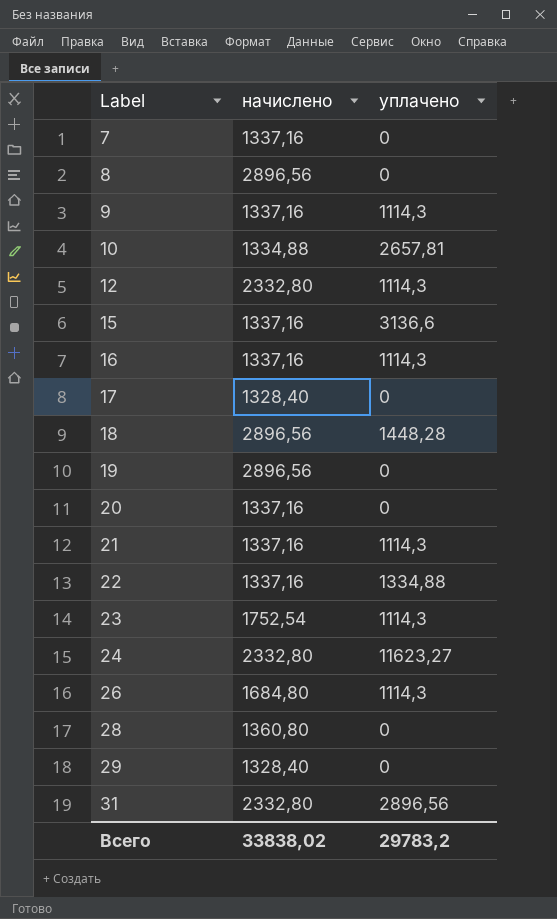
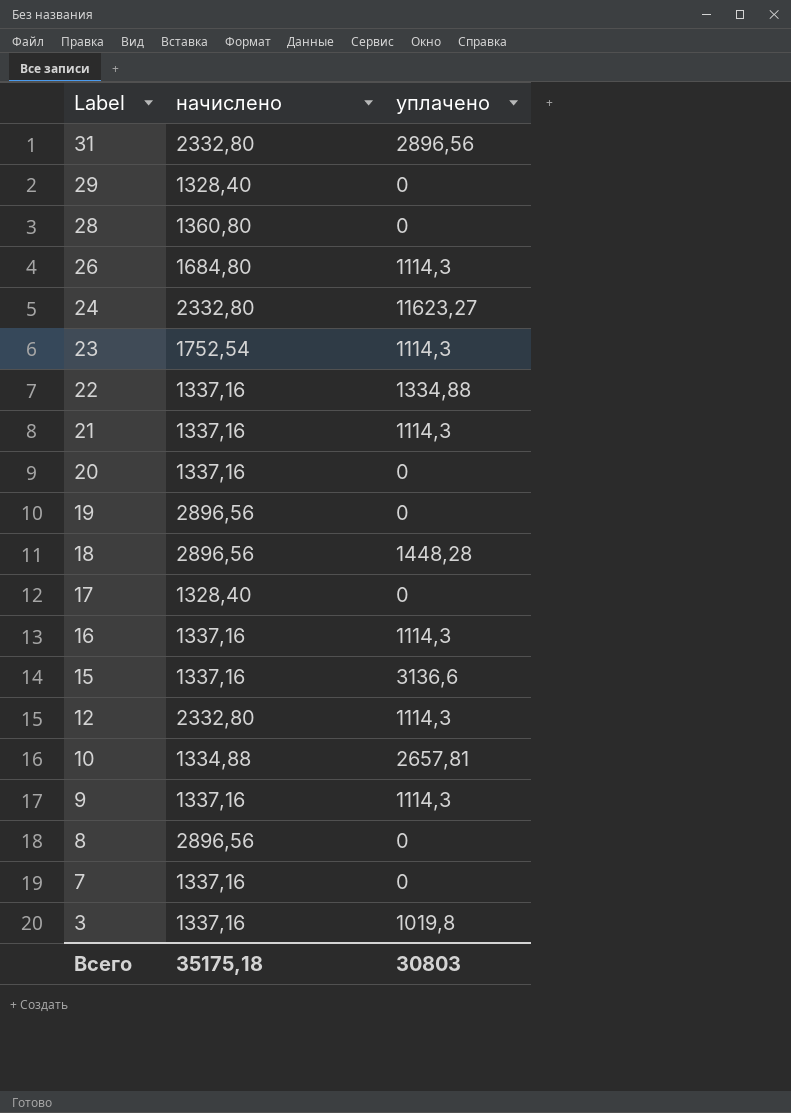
row order: Label ascending -> Label descending
row 3: none -> 1337,16 | 1019,8
Всего | начислено: 33838,02 -> 35175,18
Всего | уплачено: 29783,2 -> 30803

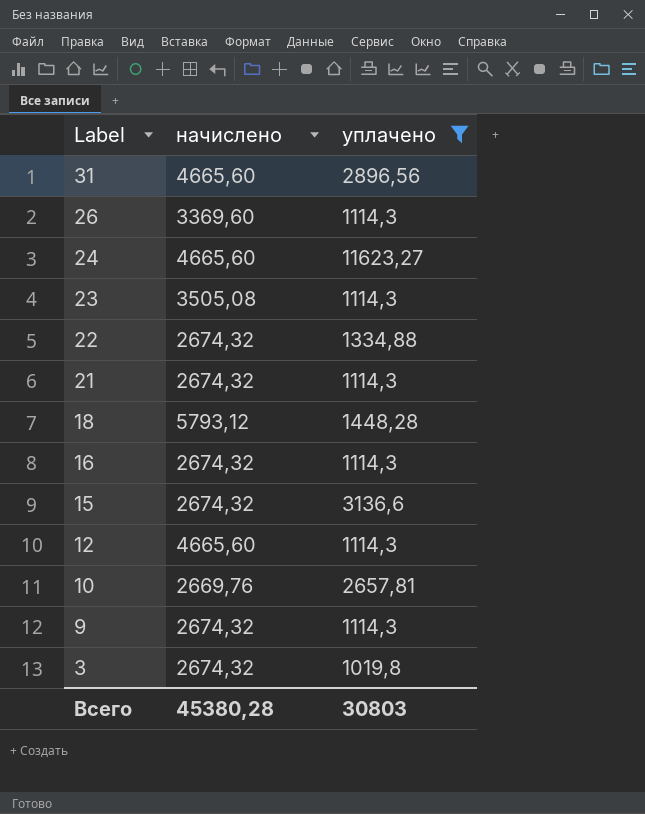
filter: none -> уплачено != 0
31 | начислено: 2332,80 -> 4665,60
26 | начислено: 1684,80 -> 3369,60
24 | начислено: 2332,80 -> 4665,60
23 | начислено: 1752,54 -> 3505,08
22 | начислено: 1337,16 -> 2674,32
21 | начислено: 1337,16 -> 2674,32
18 | начислено: 2896,56 -> 5793,12
16 | начислено: 1337,16 -> 2674,32
15 | начислено: 1337,16 -> 2674,32
12 | начислено: 2332,80 -> 4665,60
10 | начислено: 1334,88 -> 2669,76
9 | начислено: 1337,16 -> 2674,32
3 | начислено: 1337,16 -> 2674,32
Всего | начислено: 35175,18 -> 45380,28

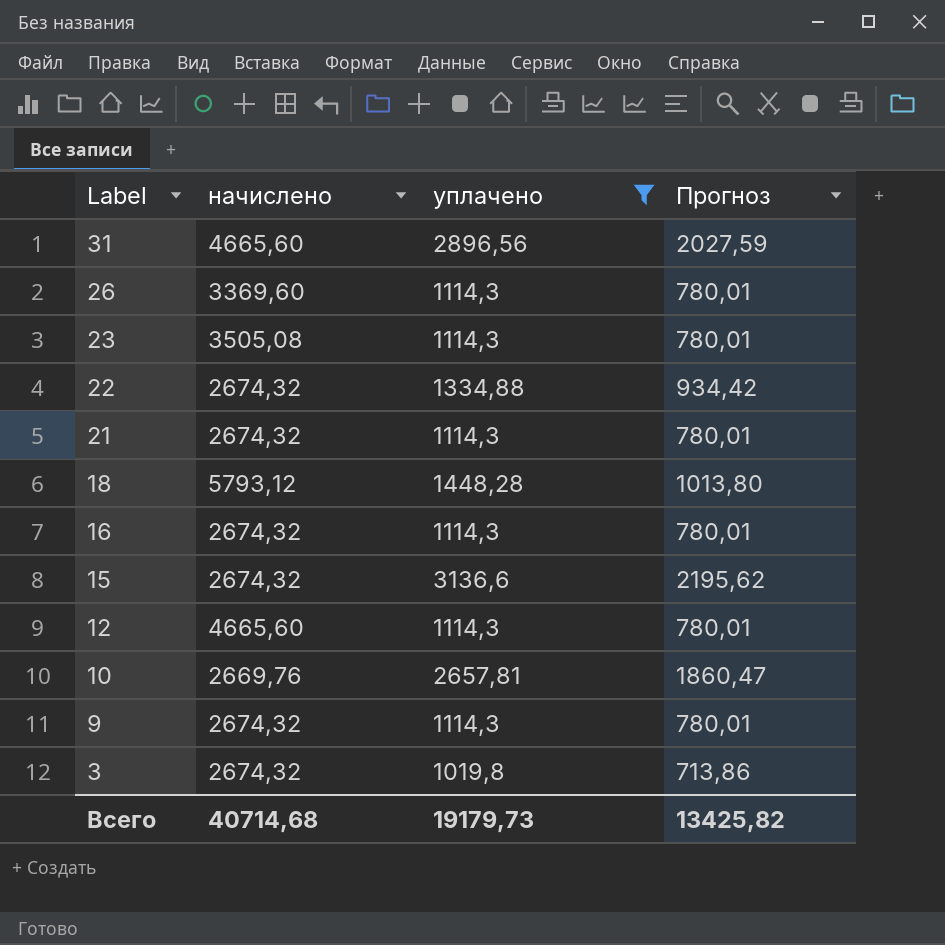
column Прогноз | formula: none -> [уплачено] * 0,7
row 24: 4665,60 | 11623,27 -> none
Всего | начислено: 45380,28 -> 40714,68
Всего | уплачено: 30803 -> 19179,73

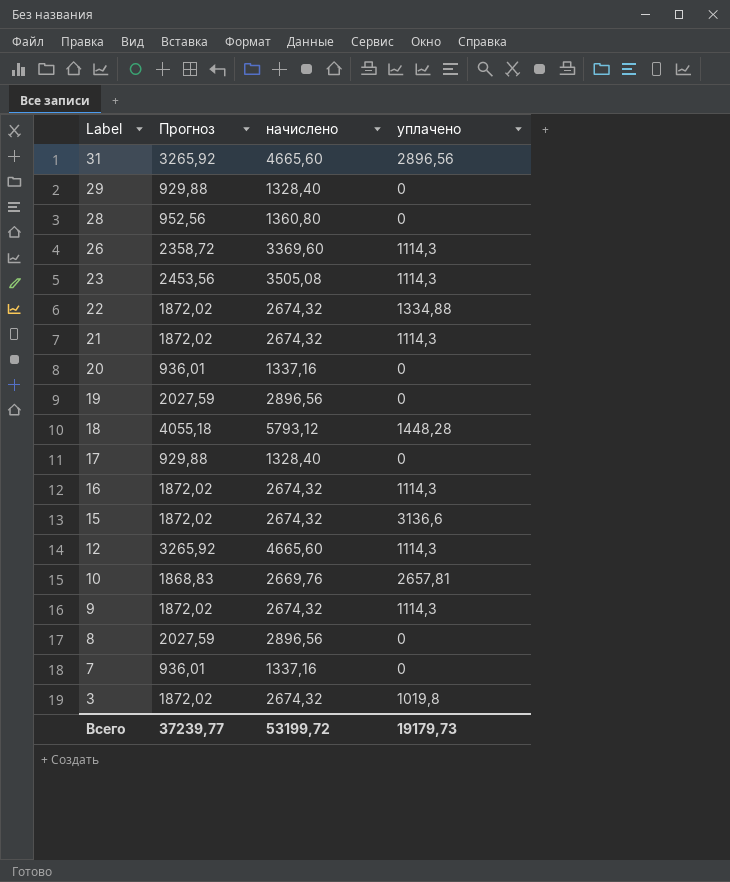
filter: уплачено != 0 -> none
column Прогноз | formula: [уплачено] * 0,7 -> [начислено] * 0,7
column Прогноз | position: 4 -> 2
Всего | Прогноз: 13425,82 -> 37239,77
Всего | начислено: 40714,68 -> 53199,72

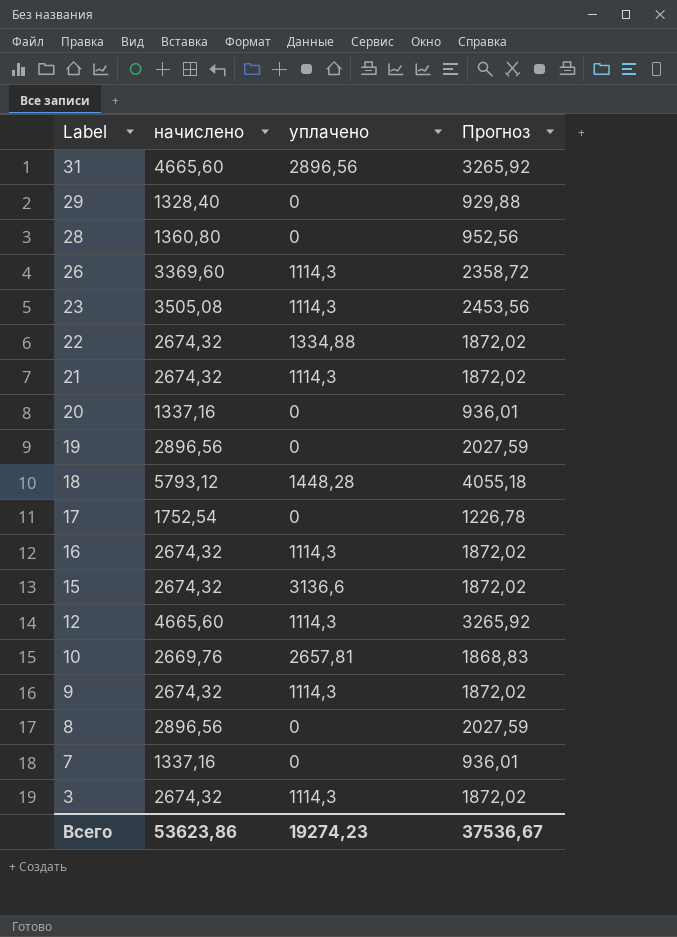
column Прогноз | position: 2 -> 4
17 | начислено: 1328,40 -> 1752,54
17 | Прогноз: 929,88 -> 1226,78
3 | уплачено: 1019,8 -> 1114,3
Всего | начислено: 53199,72 -> 53623,86
Всего | уплачено: 19179,73 -> 19274,23
Всего | Прогноз: 37239,77 -> 37536,67

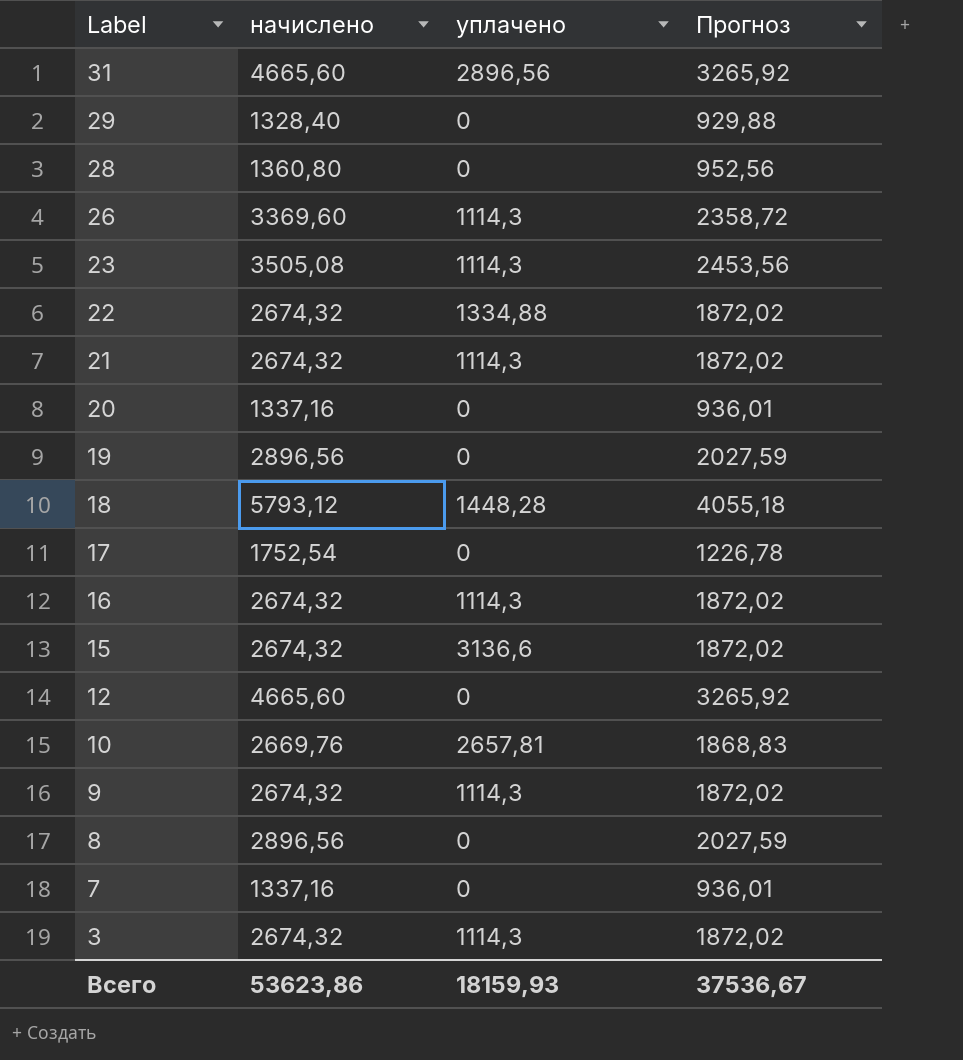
12 | уплачено: 1114,3 -> 0
Всего | уплачено: 19274,23 -> 18159,93

